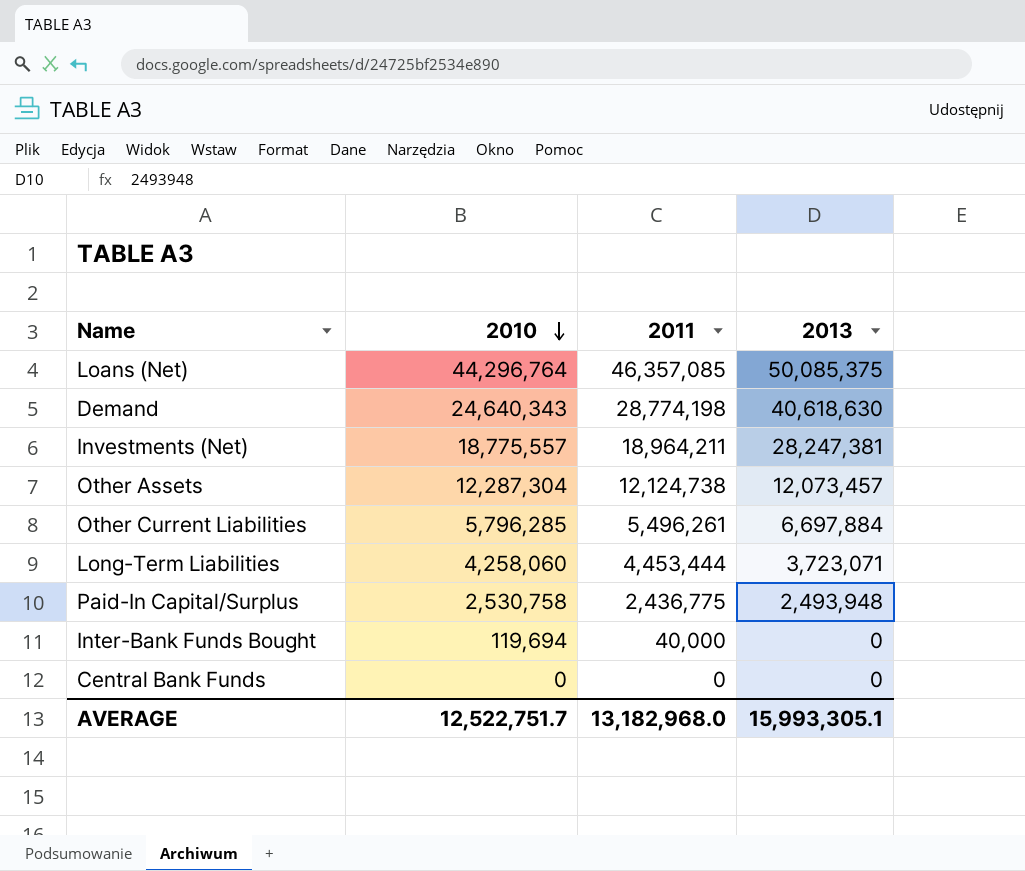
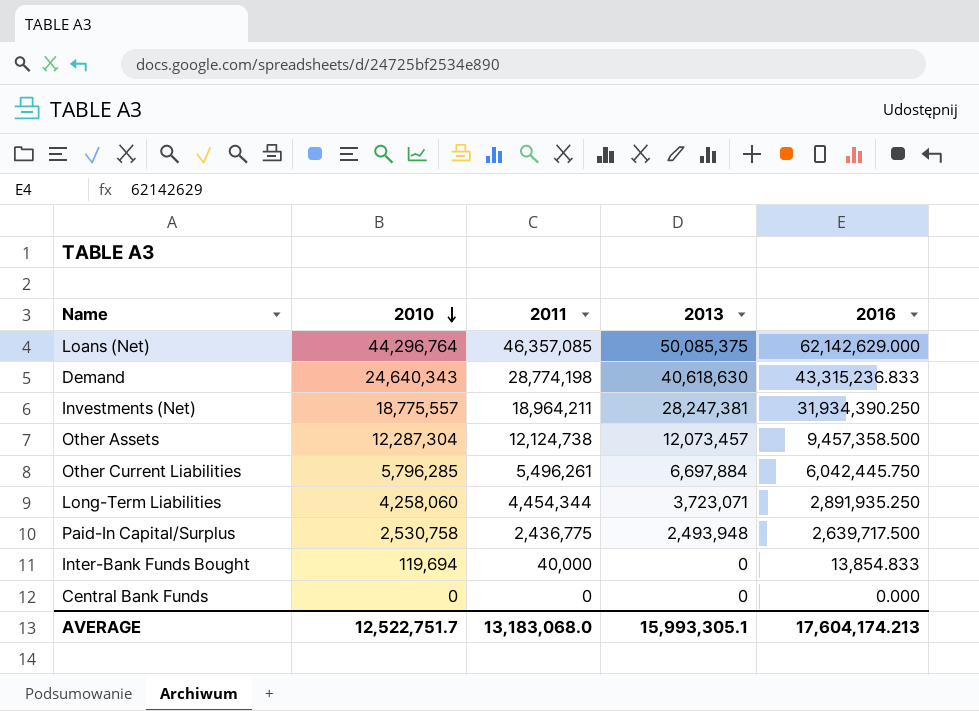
column 2016 | position: none -> 5
Long-Term Liabilities | 2011: 4,453,444 -> 4,454,344
AVERAGE | 2011: 13,182,968.0 -> 13,183,068.0

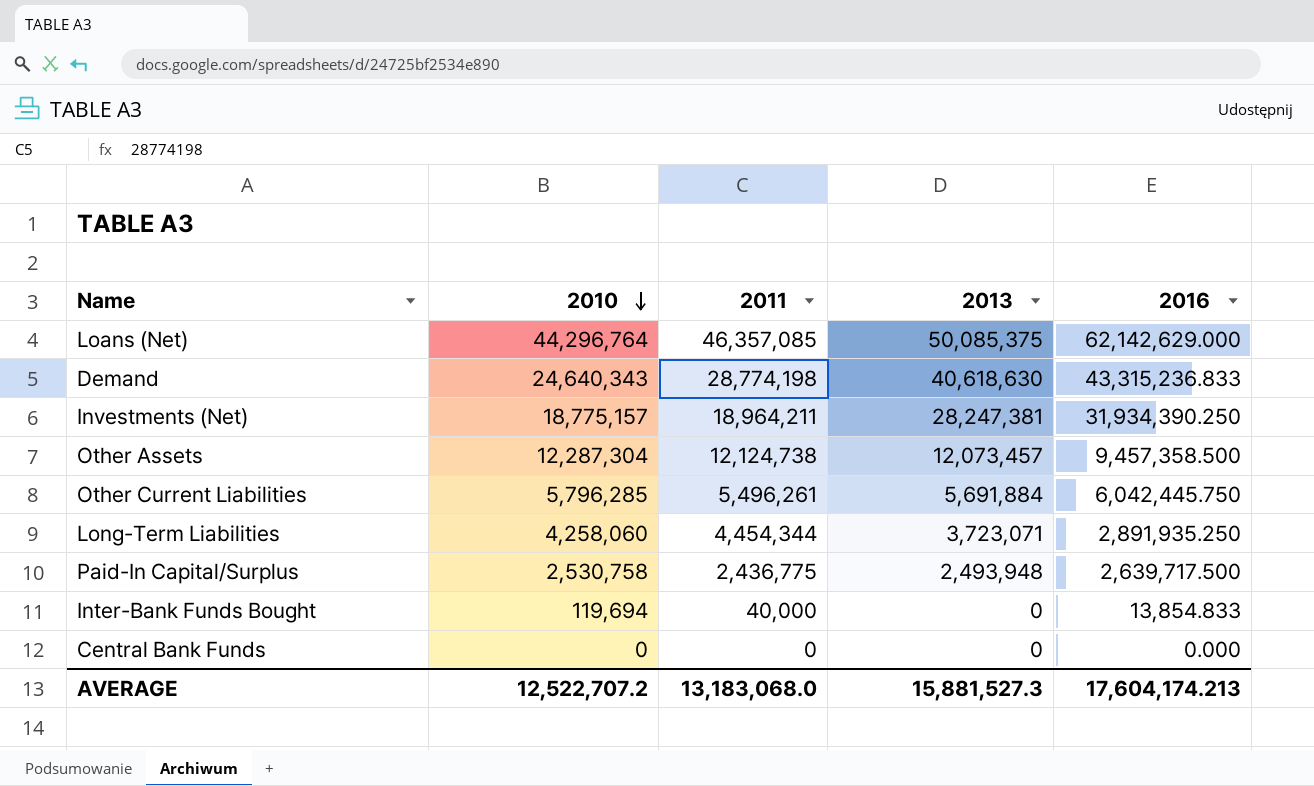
Investments (Net) | 2010: 18,775,557 -> 18,775,157
Other Current Liabilities | 2013: 6,697,884 -> 5,691,884
AVERAGE | 2010: 12,522,751.7 -> 12,522,707.2
AVERAGE | 2013: 15,993,305.1 -> 15,881,527.3

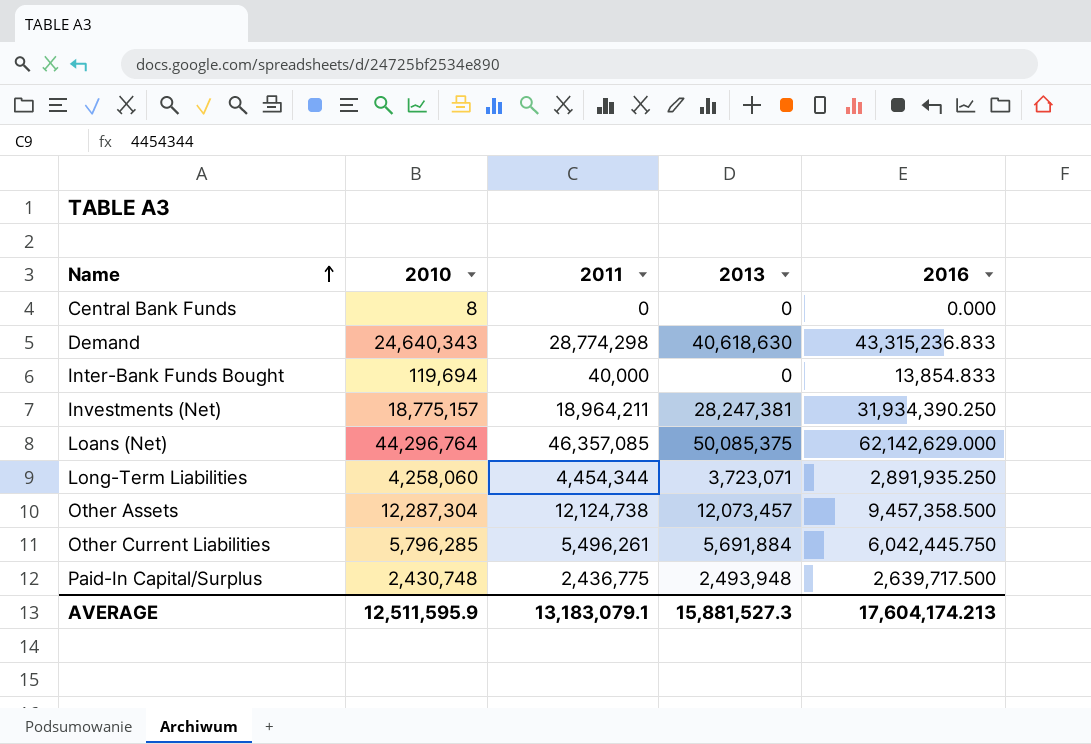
row order: 2010 descending -> Name ascending
Central Bank Funds | 2010: 0 -> 8
Demand | 2011: 28,774,198 -> 28,774,298
Paid-In Capital/Surplus | 2010: 2,530,758 -> 2,430,748
AVERAGE | 2010: 12,522,707.2 -> 12,511,595.9
AVERAGE | 2011: 13,183,068.0 -> 13,183,079.1

